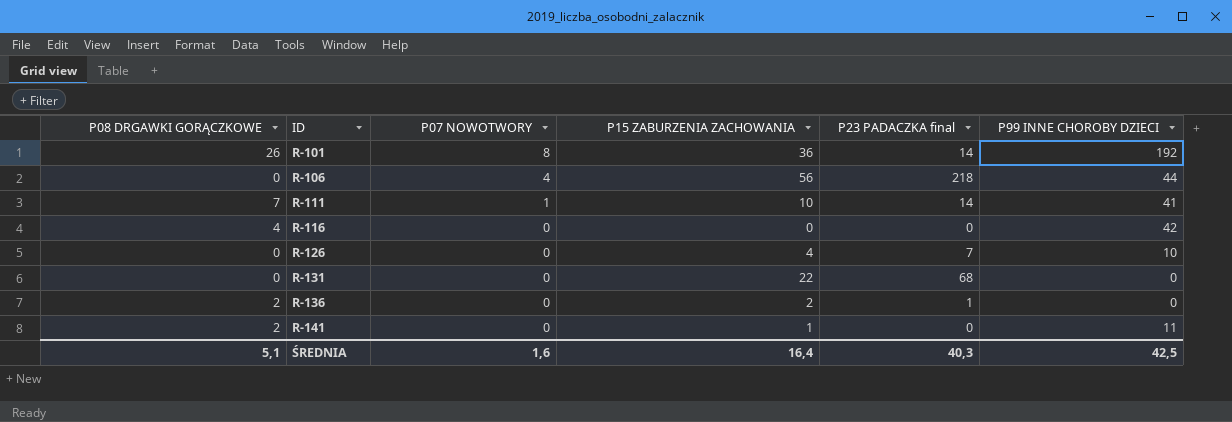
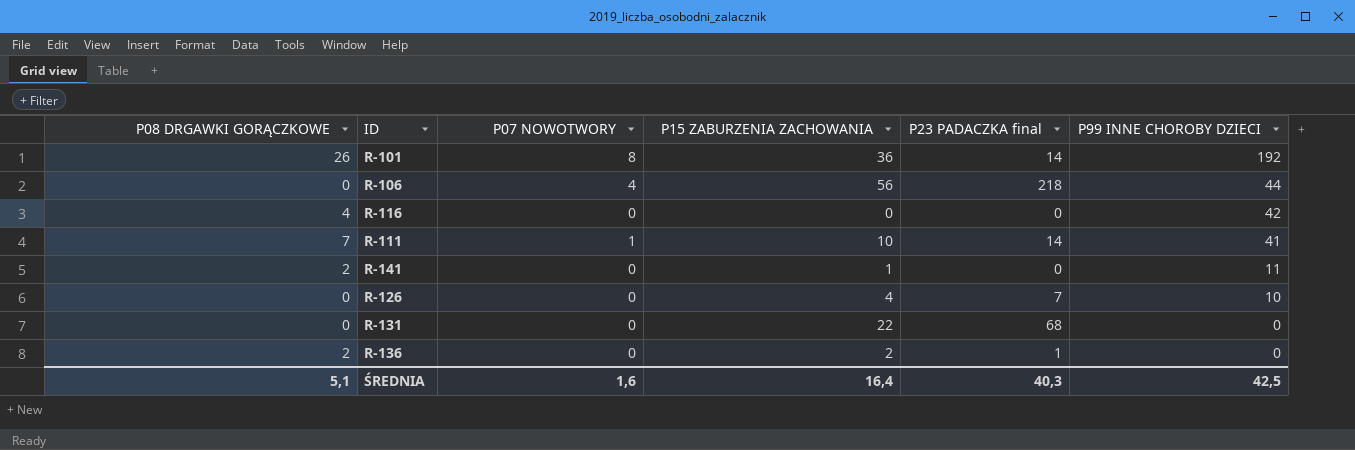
row order: ID ascending -> P99 INNE CHOROBY DZIECI descending

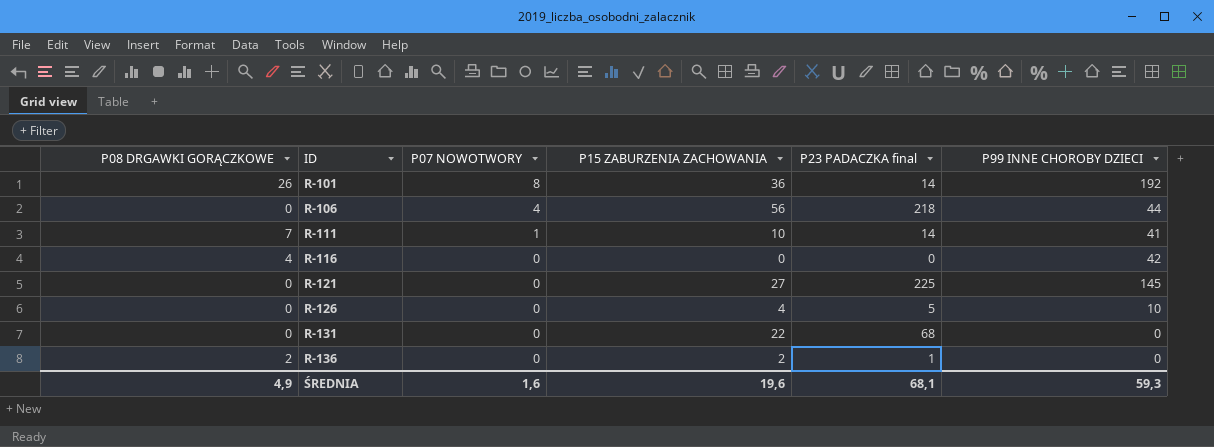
row order: P99 INNE CHOROBY DZIECI descending -> ID ascending
row R-141: 2 | 0 | 1 | 0 | 11 -> none
row R-121: none -> 0 | 0 | 27 | 225 | 145
R-126 | P23 PADACZKA final: 7 -> 5
ŚREDNIA | P08 DRGAWKI GORĄCZKOWE: 5,1 -> 4,9
ŚREDNIA | P15 ZABURZENIA ZACHOWANIA: 16,4 -> 19,6
ŚREDNIA | P23 PADACZKA final: 40,3 -> 68,1
ŚREDNIA | P99 INNE CHOROBY DZIECI: 42,5 -> 59,3

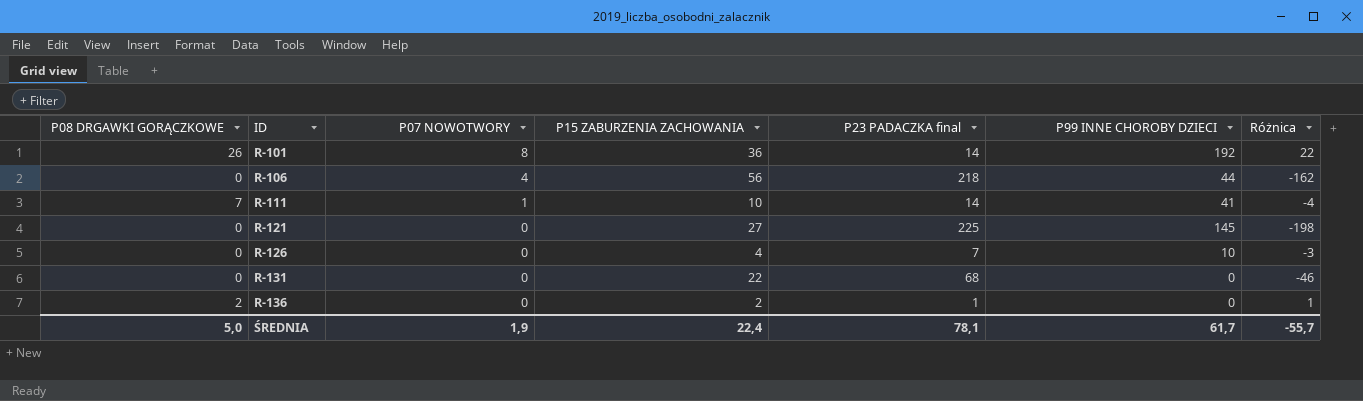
column Różnica | formula: none -> [P15 ZABURZENIA ZACHOWANIA] - [P23 PADACZKA final]
row R-116: 4 | 0 | 0 | 0 | 42 -> none
R-126 | P23 PADACZKA final: 5 -> 7
ŚREDNIA | P08 DRGAWKI GORĄCZKOWE: 4,9 -> 5,0
ŚREDNIA | P07 NOWOTWORY: 1,6 -> 1,9
ŚREDNIA | P15 ZABURZENIA ZACHOWANIA: 19,6 -> 22,4
ŚREDNIA | P23 PADACZKA final: 68,1 -> 78,1
ŚREDNIA | P99 INNE CHOROBY DZIECI: 59,3 -> 61,7

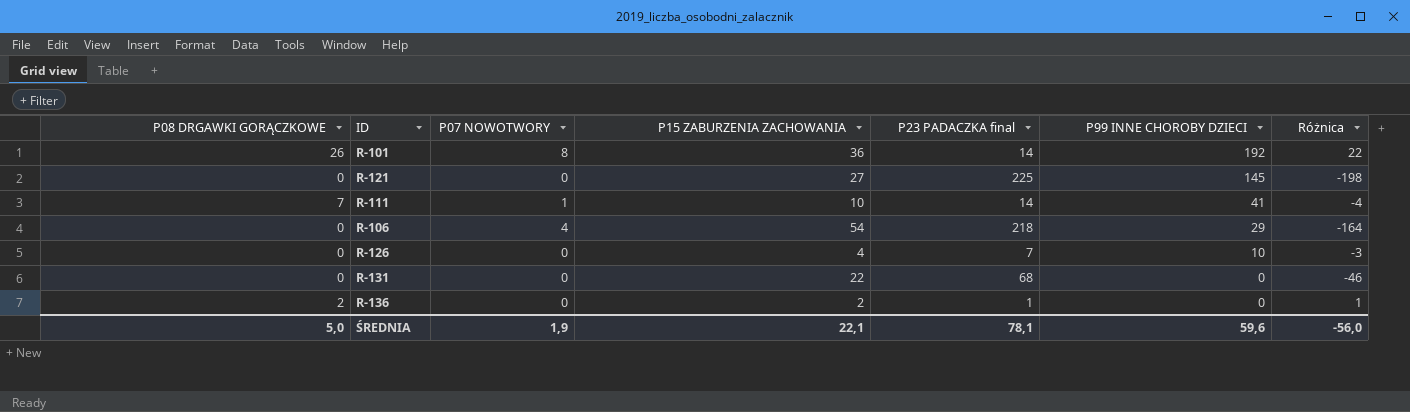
row order: ID ascending -> P99 INNE CHOROBY DZIECI descending
R-106 | P15 ZABURZENIA ZACHOWANIA: 56 -> 54
R-106 | P99 INNE CHOROBY DZIECI: 44 -> 29
R-106 | Różnica: -162 -> -164
ŚREDNIA | P15 ZABURZENIA ZACHOWANIA: 22,4 -> 22,1
ŚREDNIA | P99 INNE CHOROBY DZIECI: 61,7 -> 59,6
ŚREDNIA | Różnica: -55,7 -> -56,0

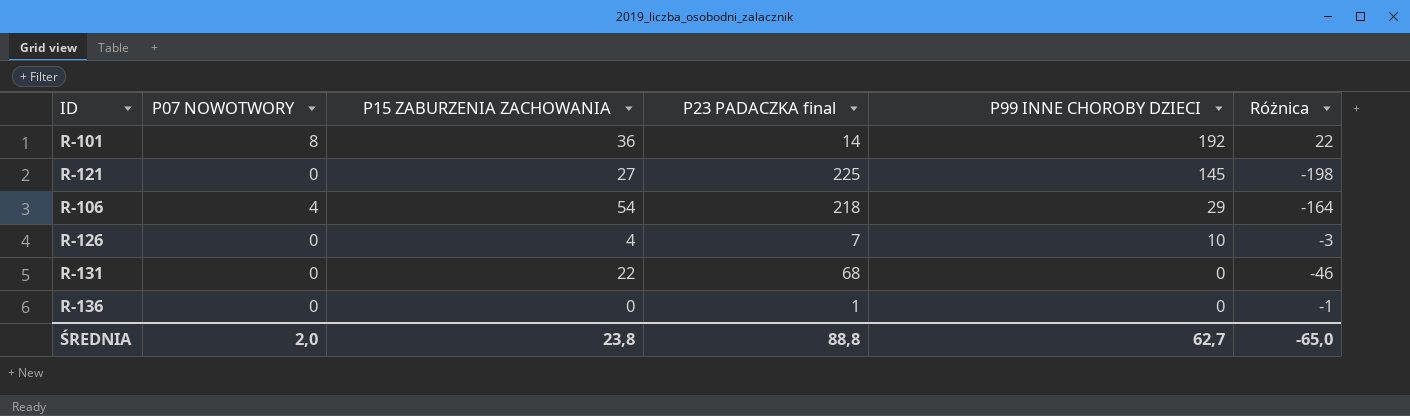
column P08 DRGAWKI GORĄCZKOWE | position: 1 -> none
row R-111: 7 | 1 | 10 | 14 | 41 | -4 -> none
R-136 | P15 ZABURZENIA ZACHOWANIA: 2 -> 0
R-136 | Różnica: 1 -> -1
ŚREDNIA | P07 NOWOTWORY: 1,9 -> 2,0
ŚREDNIA | P15 ZABURZENIA ZACHOWANIA: 22,1 -> 23,8
ŚREDNIA | P23 PADACZKA final: 78,1 -> 88,8
ŚREDNIA | P99 INNE CHOROBY DZIECI: 59,6 -> 62,7
ŚREDNIA | Różnica: -56,0 -> -65,0

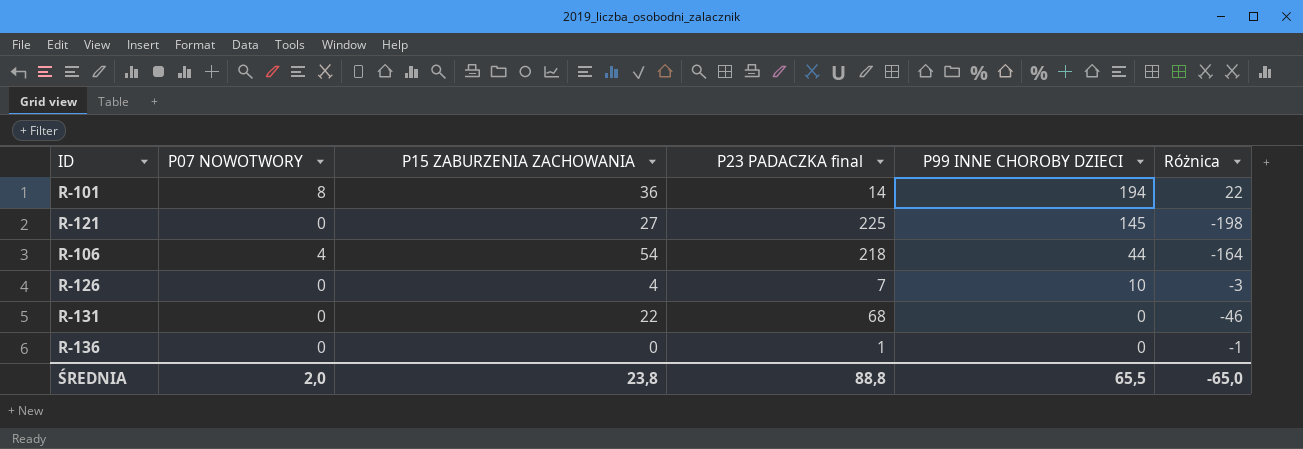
R-101 | P99 INNE CHOROBY DZIECI: 192 -> 194
R-106 | P99 INNE CHOROBY DZIECI: 29 -> 44
ŚREDNIA | P99 INNE CHOROBY DZIECI: 62,7 -> 65,5

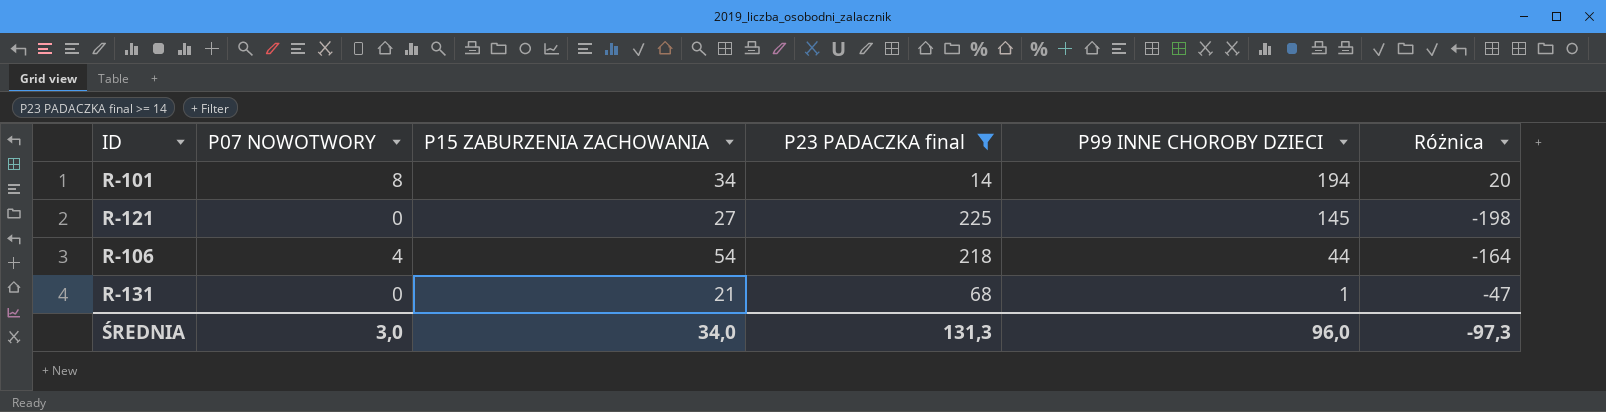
filter: none -> P23 PADACZKA final >= 14
R-101 | P15 ZABURZENIA ZACHOWANIA: 36 -> 34
R-101 | Różnica: 22 -> 20
R-131 | P15 ZABURZENIA ZACHOWANIA: 22 -> 21
R-131 | P99 INNE CHOROBY DZIECI: 0 -> 1
R-131 | Różnica: -46 -> -47
ŚREDNIA | P07 NOWOTWORY: 2,0 -> 3,0
ŚREDNIA | P15 ZABURZENIA ZACHOWANIA: 23,8 -> 34,0
ŚREDNIA | P23 PADACZKA final: 88,8 -> 131,3
ŚREDNIA | P99 INNE CHOROBY DZIECI: 65,5 -> 96,0
ŚREDNIA | Różnica: -65,0 -> -97,3

